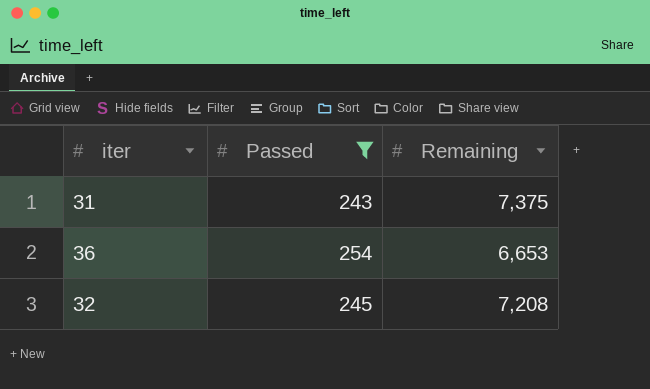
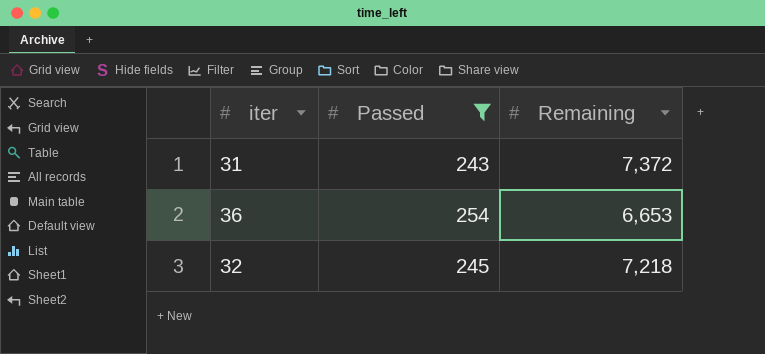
31 | Remaining: 7,375 -> 7,372
32 | Remaining: 7,208 -> 7,218

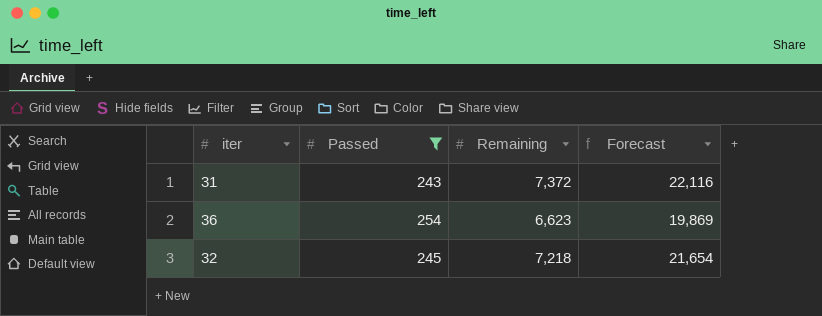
column Forecast | formula: none -> [Remaining] * 3
36 | Remaining: 6,653 -> 6,623

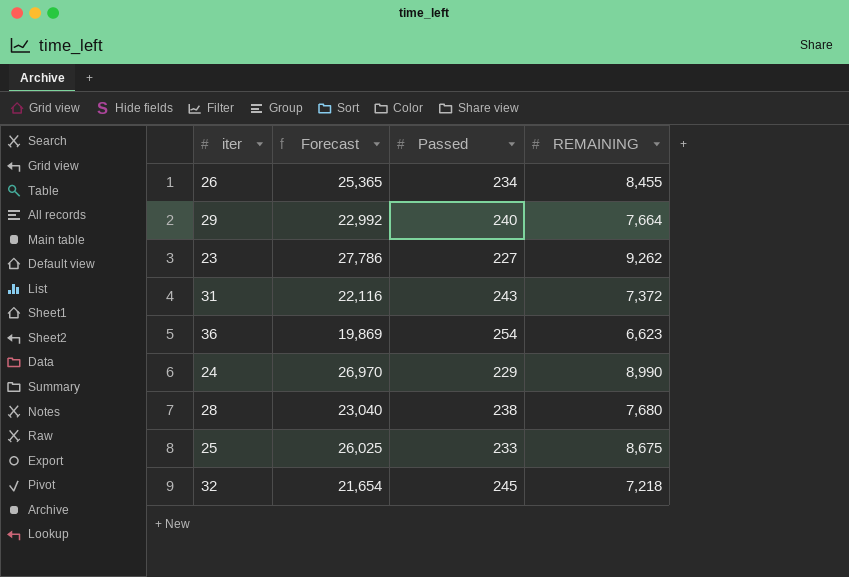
filter: Passed >= 243 -> none
column Forecast | position: 4 -> 2
column name: Remaining -> REMAINING

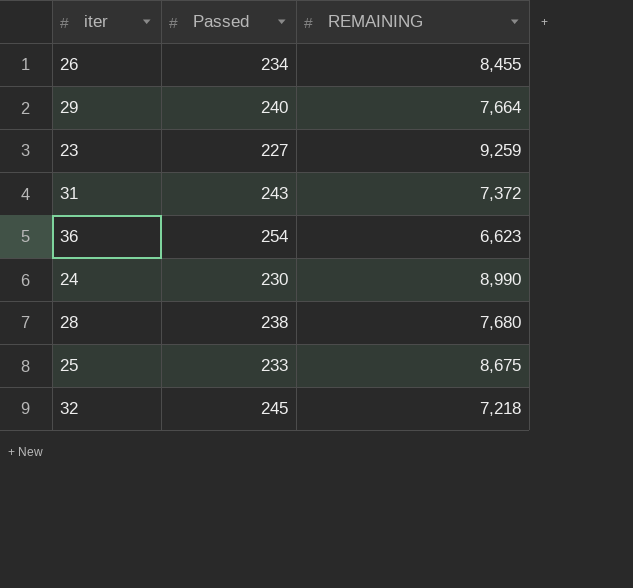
column Forecast | formula: [REMAINING] * 3 -> none
23 | REMAINING: 9,262 -> 9,259
24 | Passed: 229 -> 230

